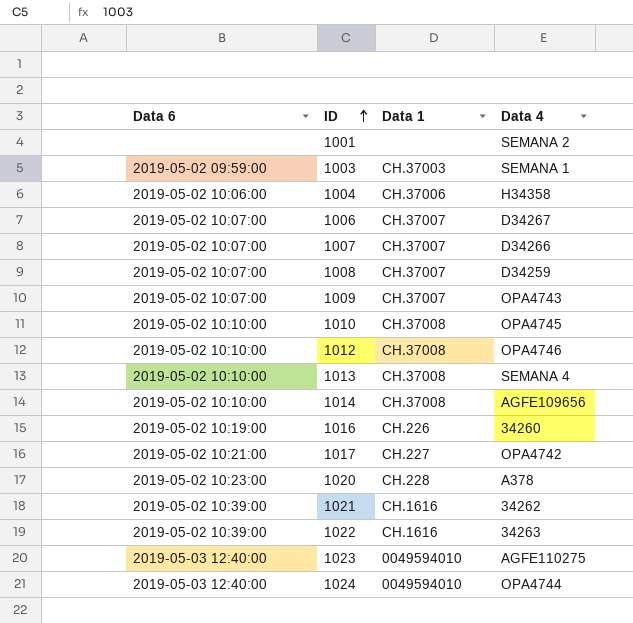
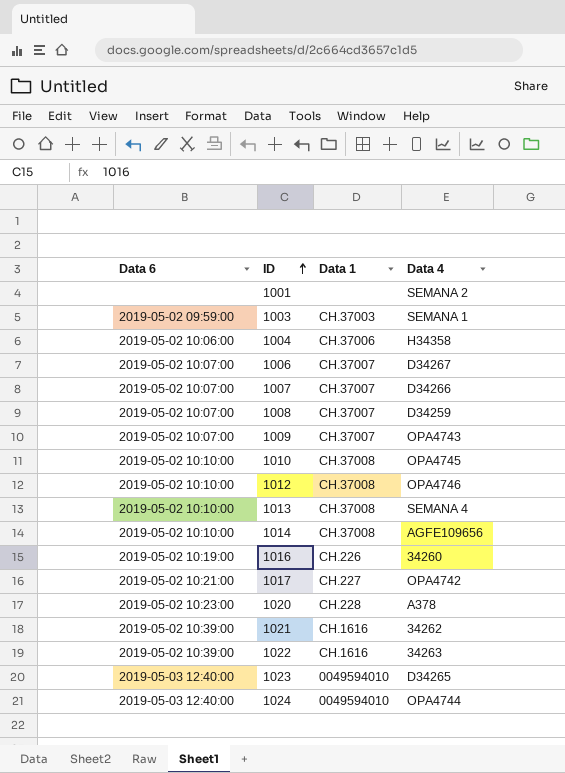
1023 | Data 4: AGFE110275 -> D34265

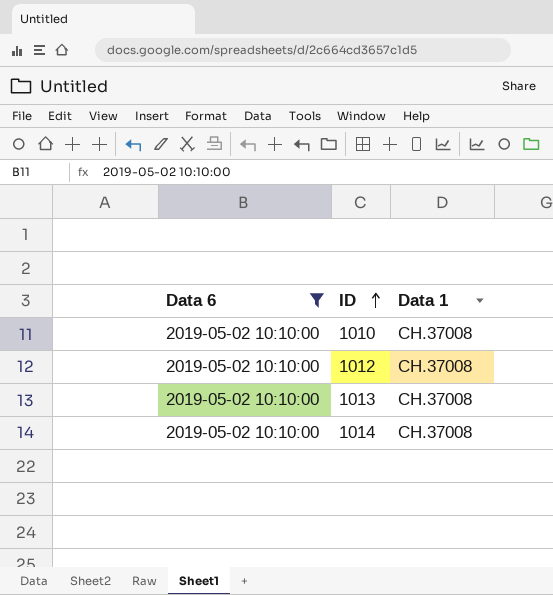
filter: none -> Data 6 = 2019-05-02 10:10:00
column Data 4 | position: 4 -> none

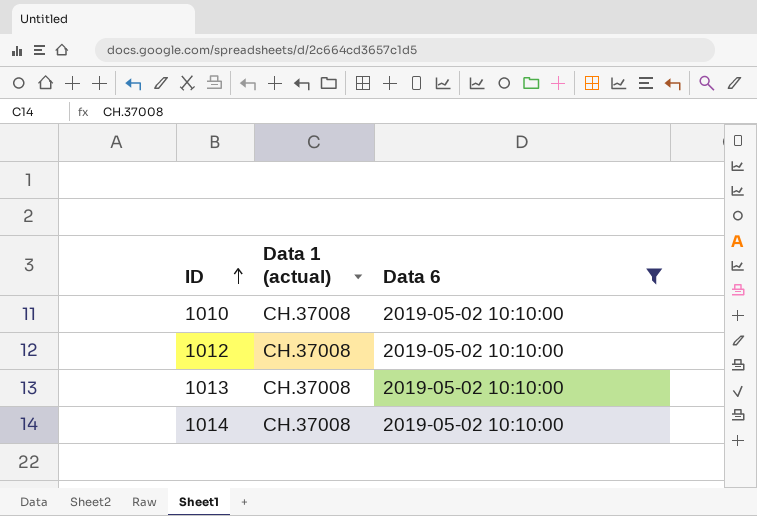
column name: Data 1 -> Data 1 (actual)
column Data 6 | position: 1 -> 3

